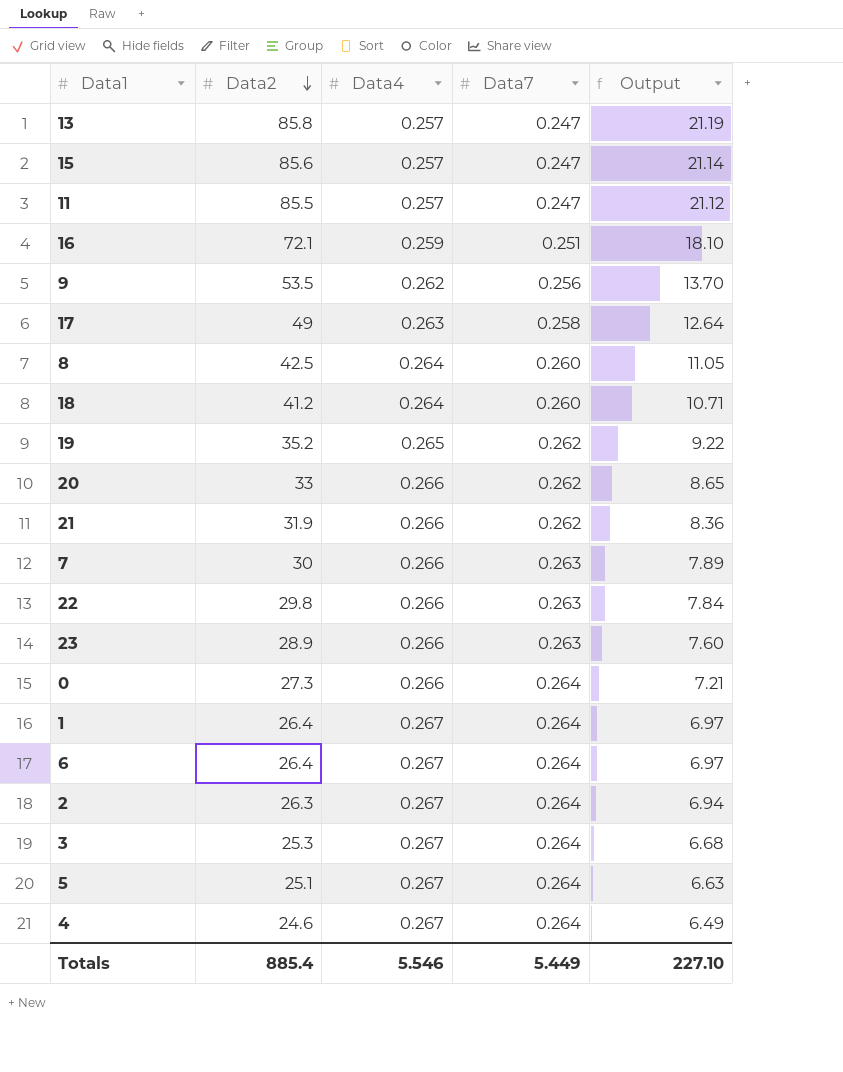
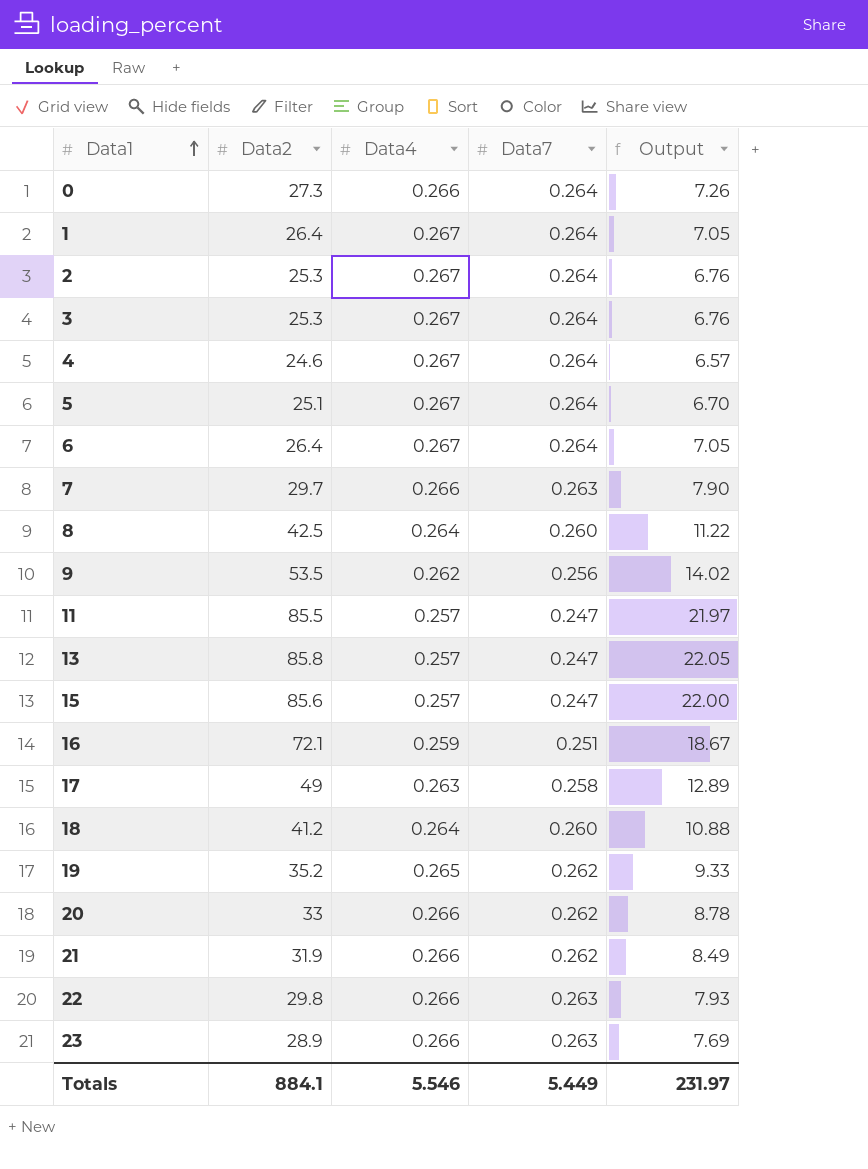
row order: Data2 descending -> Data1 ascending
column Output | formula: [Data2] * [Data7] -> [Data2] * [Data4]
2 | Data2: 26.3 -> 25.3
7 | Data2: 30 -> 29.7
Totals | Data2: 885.4 -> 884.1
Totals | Output: 227.10 -> 231.97

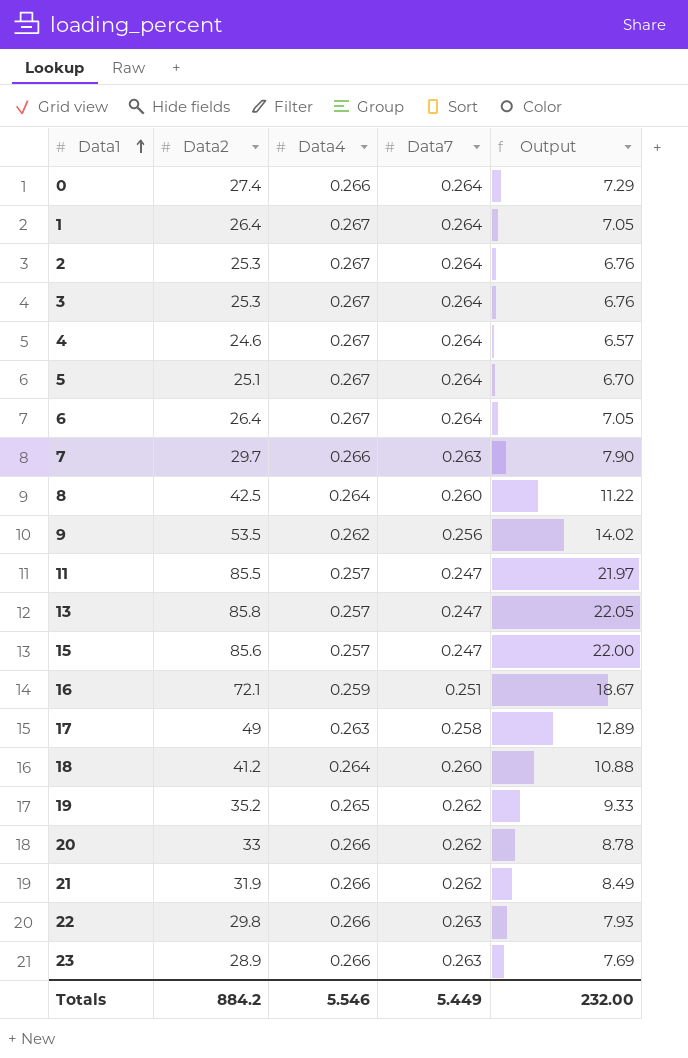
0 | Data2: 27.3 -> 27.4
0 | Output: 7.26 -> 7.29
Totals | Data2: 884.1 -> 884.2
Totals | Output: 231.97 -> 232.00

